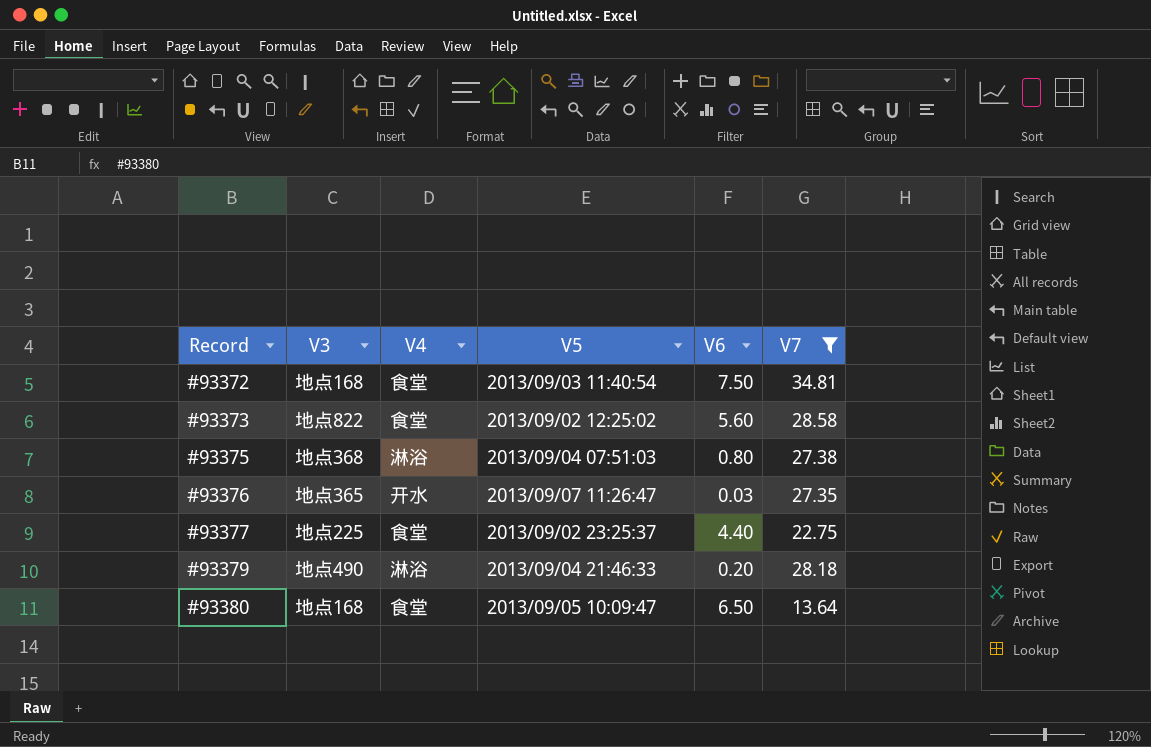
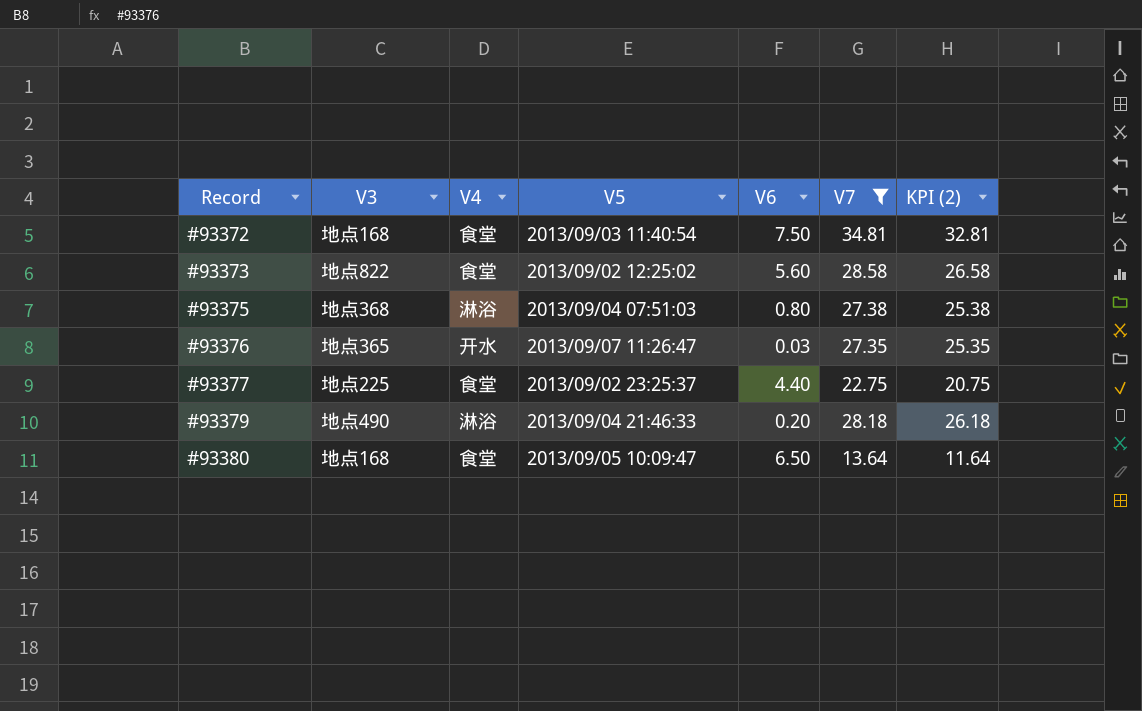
column KPI (2) | formula: none -> [V7] - 2

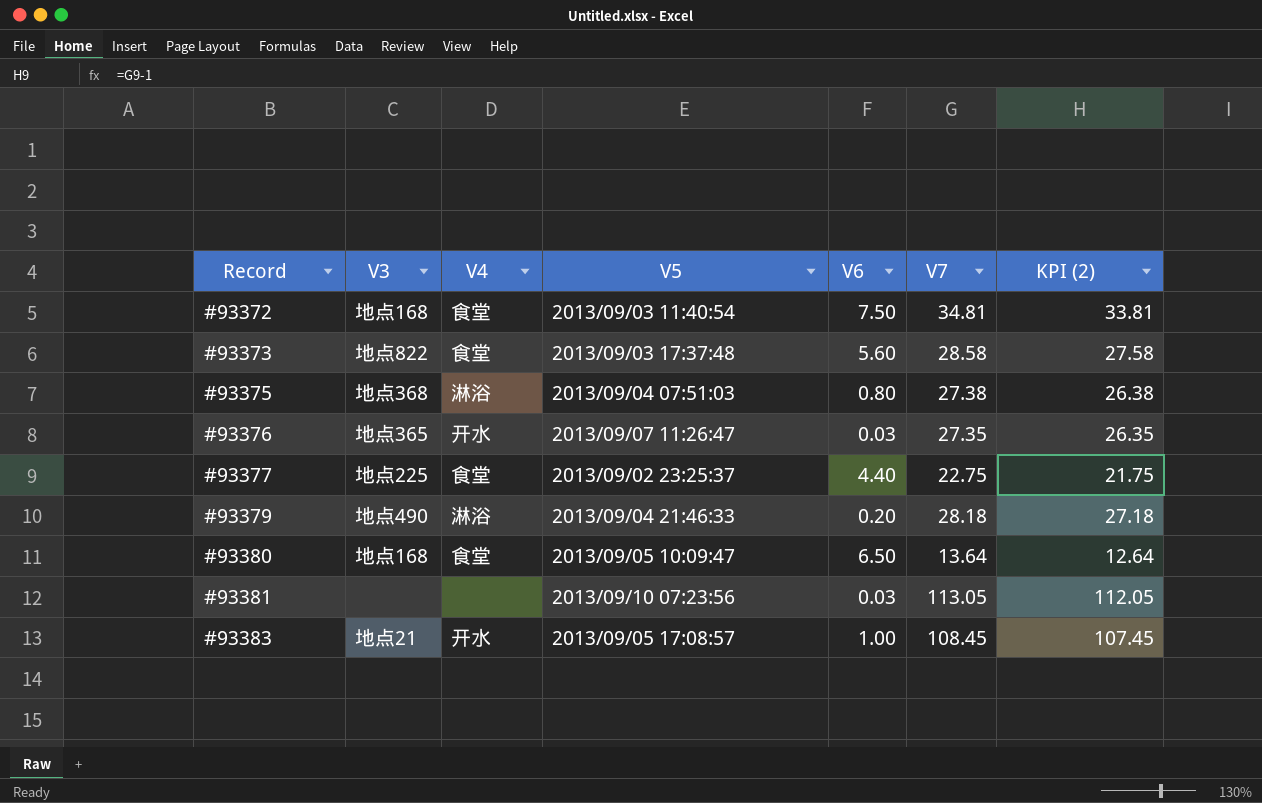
filter: V7 <= 34.81 -> none
column KPI (2) | formula: [V7] - 2 -> [V7] - 1
#93373 | V5: 2013/09/02 12:25:02 -> 2013/09/03 17:37:48

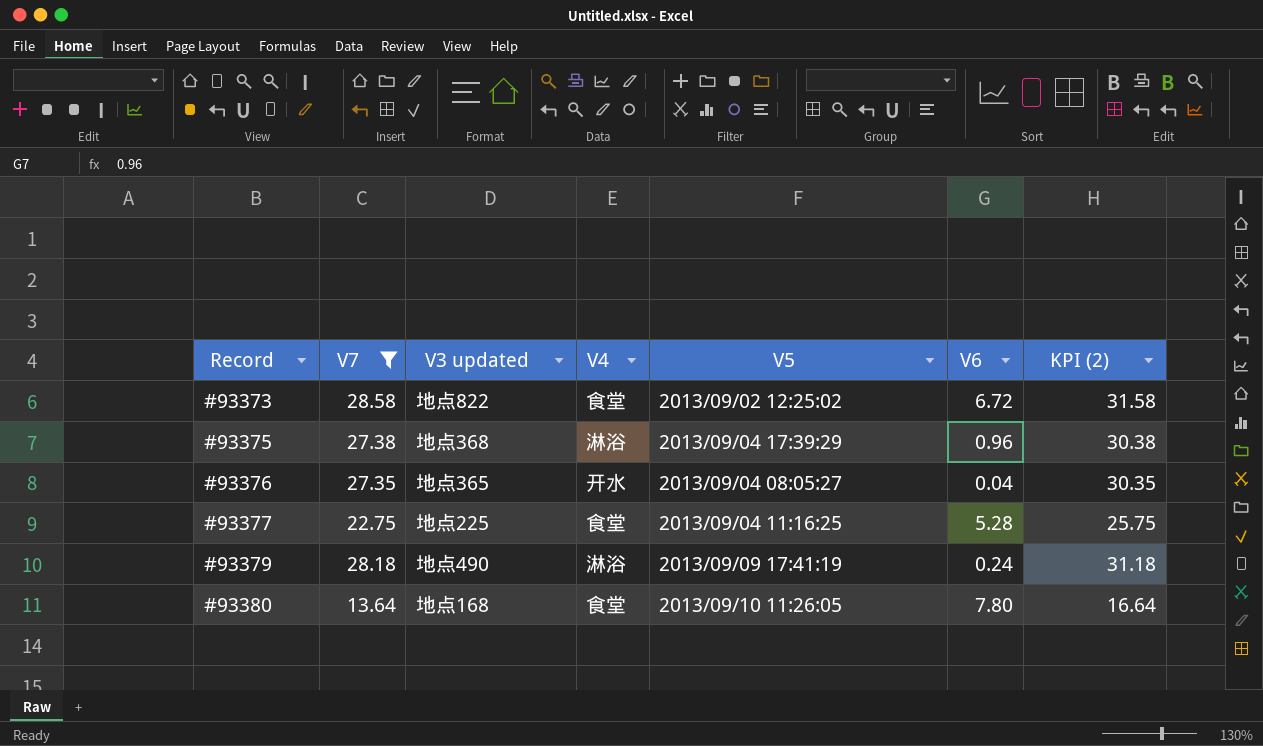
filter: none -> V7 <= 28.58
column V7 | position: 6 -> 2
column name: V3 -> V3 updated
column KPI (2) | formula: [V7] - 1 -> [V7] + 3
#93373 | V5: 2013/09/03 17:37:48 -> 2013/09/02 12:25:02
#93373 | V6: 5.60 -> 6.72
#93375 | V5: 2013/09/04 07:51:03 -> 2013/09/04 17:39:29
#93375 | V6: 0.80 -> 0.96
#93376 | V5: 2013/09/07 11:26:47 -> 2013/09/04 08:05:27
#93376 | V6: 0.03 -> 0.04
#93377 | V5: 2013/09/02 23:25:37 -> 2013/09/04 11:16:25
#93377 | V6: 4.40 -> 5.28
#93379 | V5: 2013/09/04 21:46:33 -> 2013/09/09 17:41:19
#93379 | V6: 0.20 -> 0.24
#93380 | V5: 2013/09/05 10:09:47 -> 2013/09/10 11:26:05
#93380 | V6: 6.50 -> 7.80

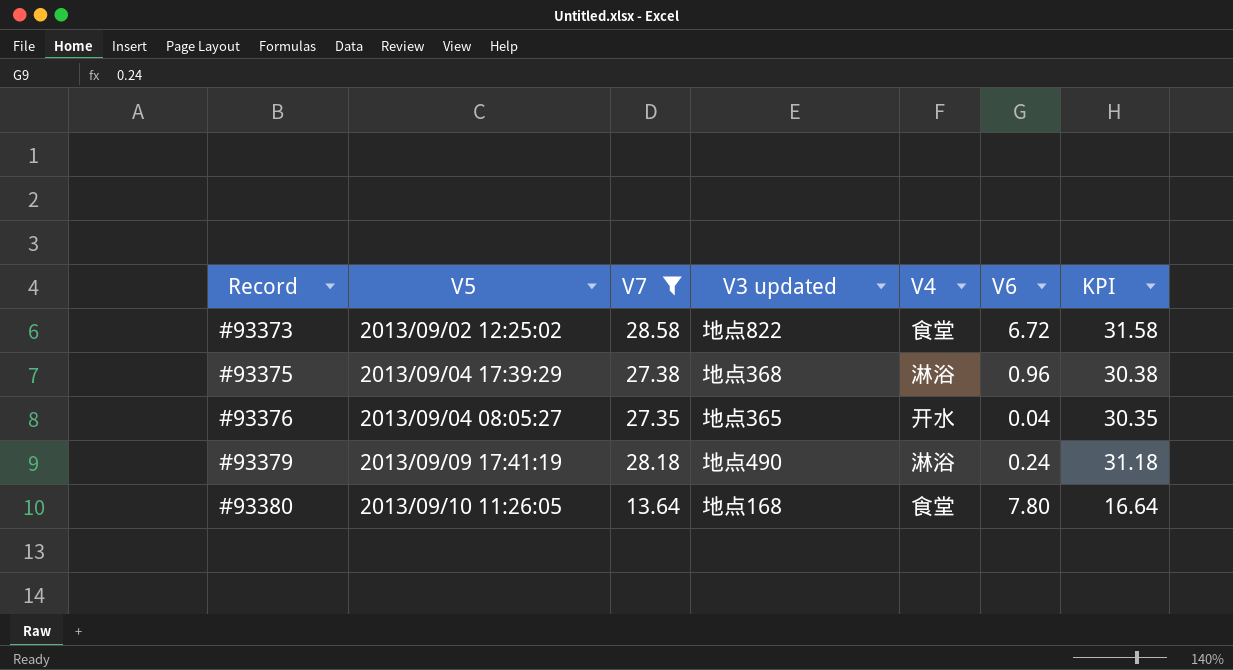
column V5 | position: 5 -> 2
column name: KPI (2) -> KPI
row #93377: 22.75 | 地点225 | 食堂 | 2013/09/04 11:16:25 | 5.28 | 25.75 -> none

